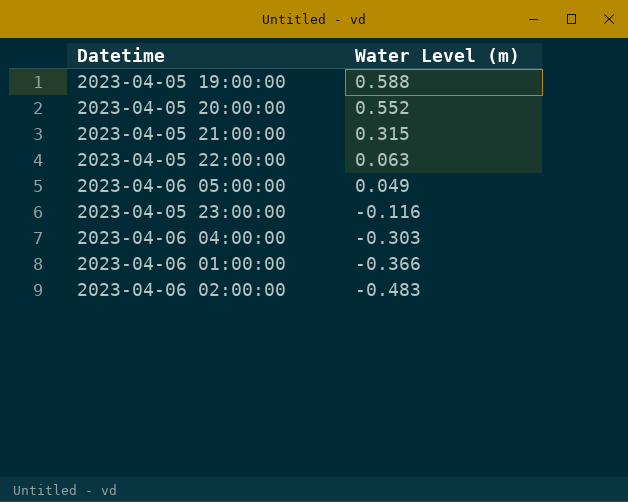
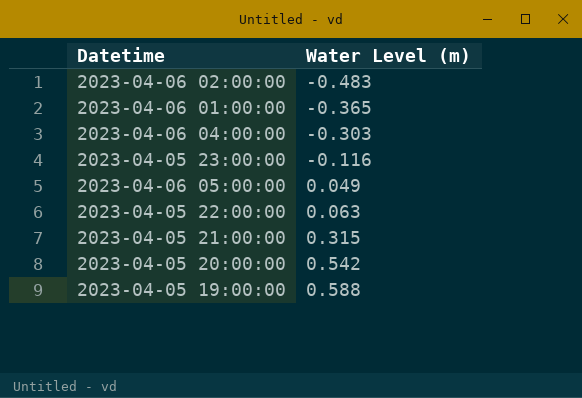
row order: Water Level (m) descending -> Water Level (m) ascending
2023-04-06 01:00:00 | Water Level (m): -0.366 -> -0.365
2023-04-05 20:00:00 | Water Level (m): 0.552 -> 0.542

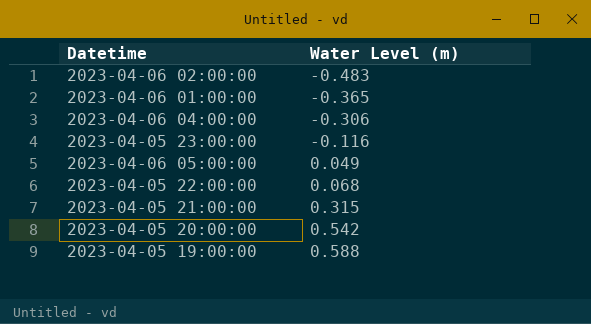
2023-04-06 04:00:00 | Water Level (m): -0.303 -> -0.306
2023-04-05 22:00:00 | Water Level (m): 0.063 -> 0.068

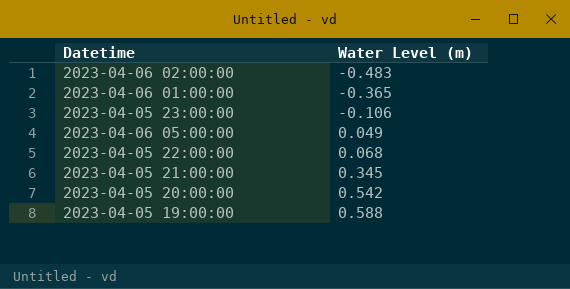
row 2023-04-06 04:00:00: -0.306 -> none
2023-04-05 23:00:00 | Water Level (m): -0.116 -> -0.106
2023-04-05 21:00:00 | Water Level (m): 0.315 -> 0.345

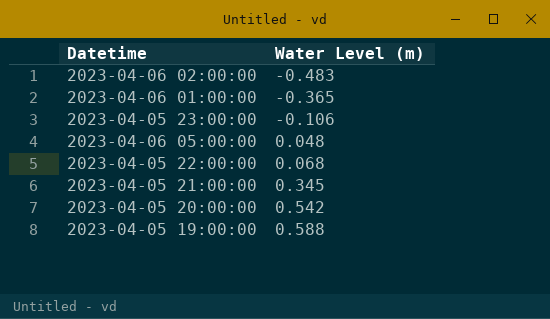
2023-04-06 05:00:00 | Water Level (m): 0.049 -> 0.048

